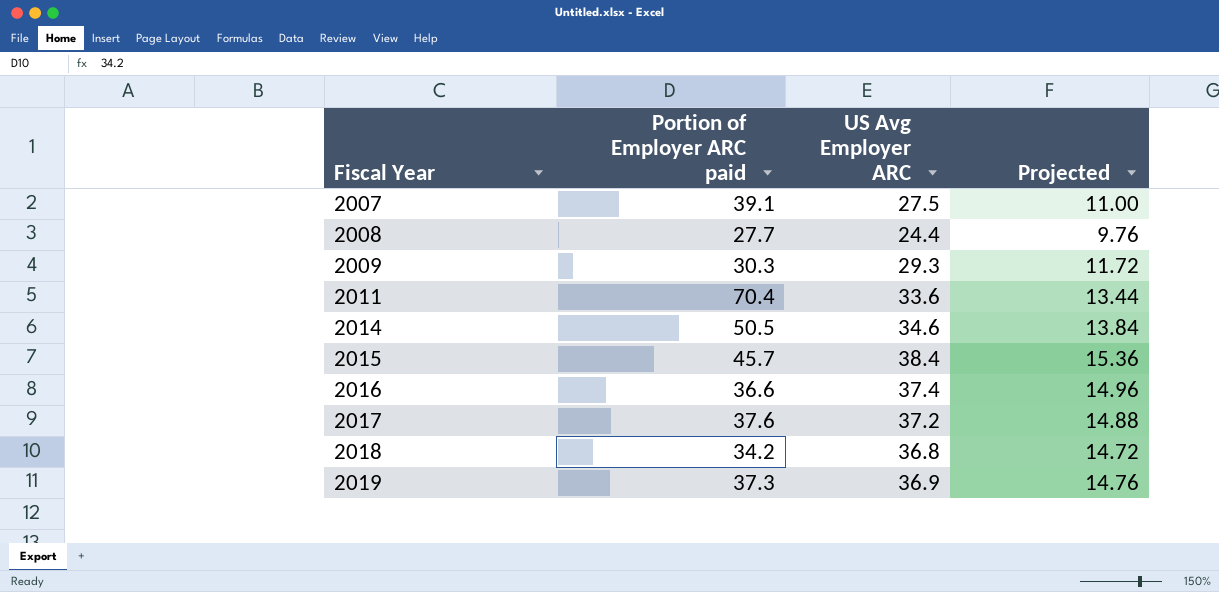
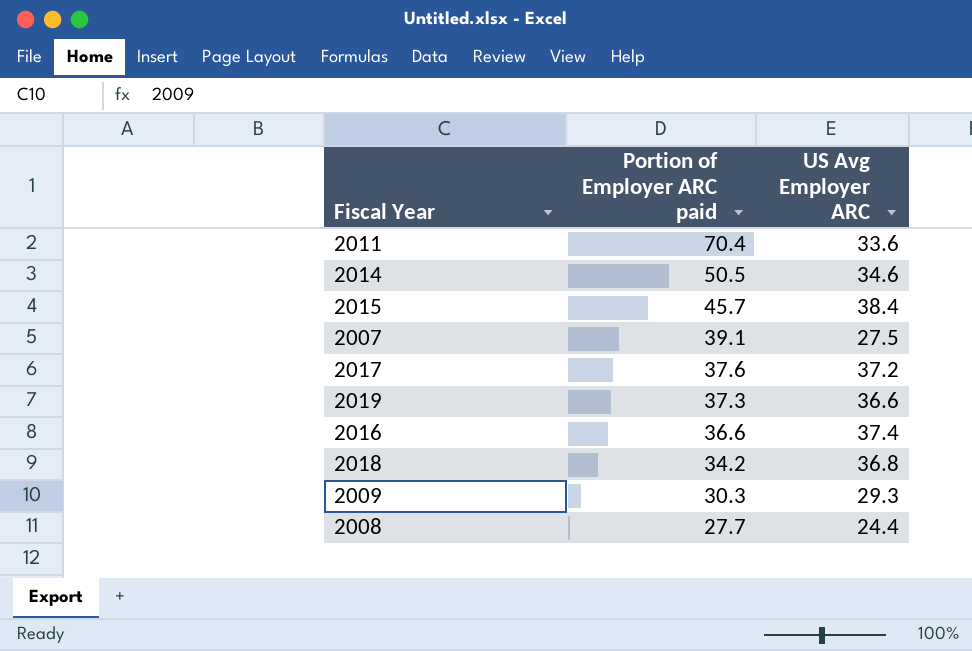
row order: Fiscal Year ascending -> Portion of Employer ARC paid descending
column Projected | formula: [US Avg Employer ARC] * 0.4 -> none
2019 | US Avg Employer ARC: 36.9 -> 36.6

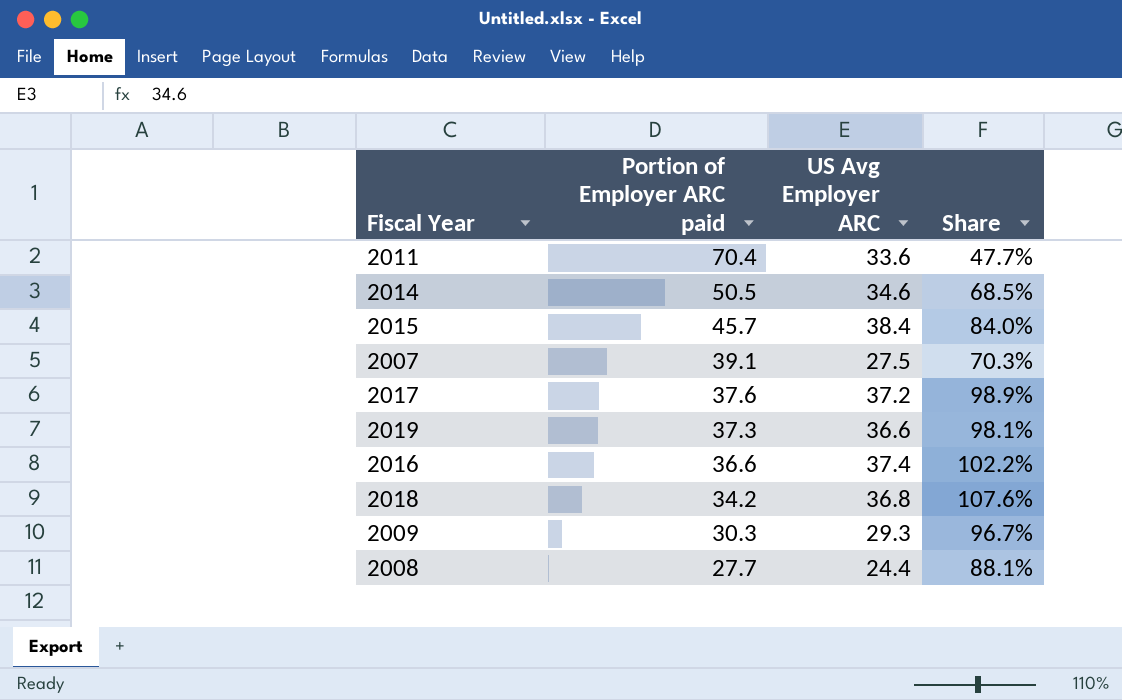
column Share | formula: none -> [US Avg Employer ARC] / [Portion of Employer ARC paid]

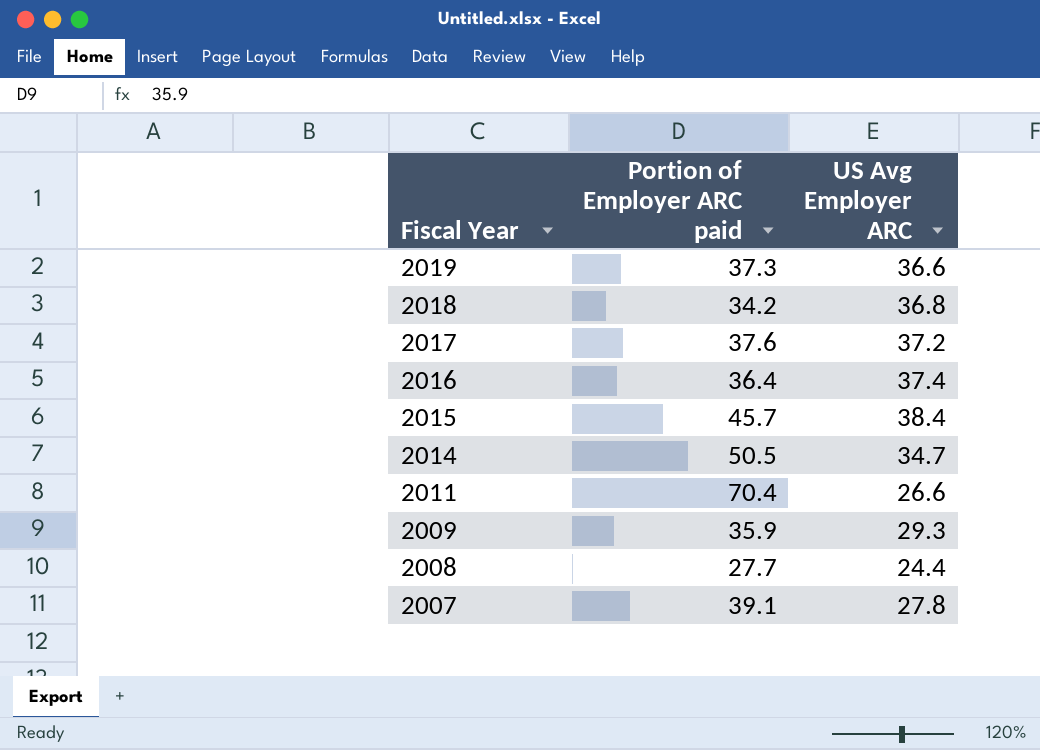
row order: Portion of Employer ARC paid descending -> Fiscal Year descending
column Share | formula: [US Avg Employer ARC] / [Portion of Employer ARC paid] -> none
2016 | Portion of Employer ARC paid: 36.6 -> 36.4
2014 | US Avg Employer ARC: 34.6 -> 34.7
2011 | US Avg Employer ARC: 33.6 -> 26.6
2009 | Portion of Employer ARC paid: 30.3 -> 35.9
2007 | US Avg Employer ARC: 27.5 -> 27.8

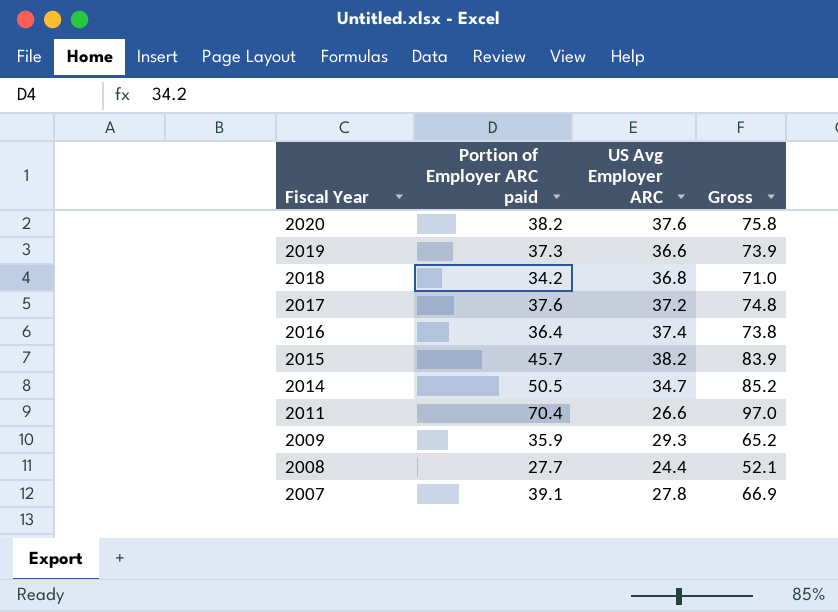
column Gross | formula: none -> [Portion of Employer ARC paid] + [US Avg Employer ARC]
row 2020: none -> 38.2 | 37.6 | 75.8
2015 | US Avg Employer ARC: 38.4 -> 38.2

